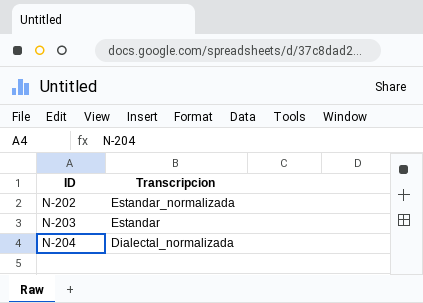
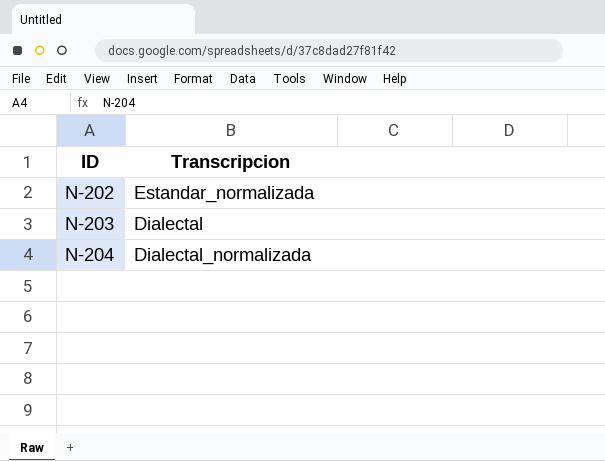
N-203 | Transcripcion: Estandar -> Dialectal

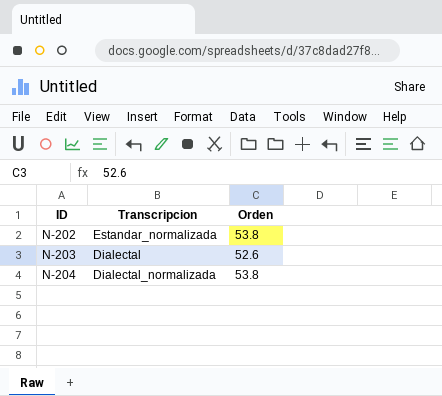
column Orden | position: none -> 3

